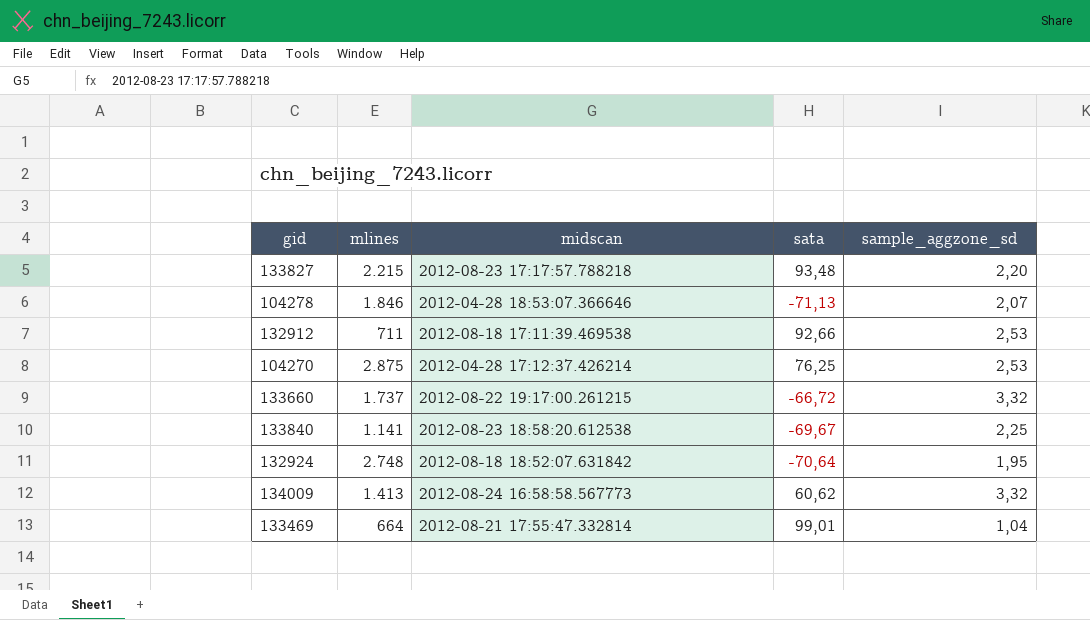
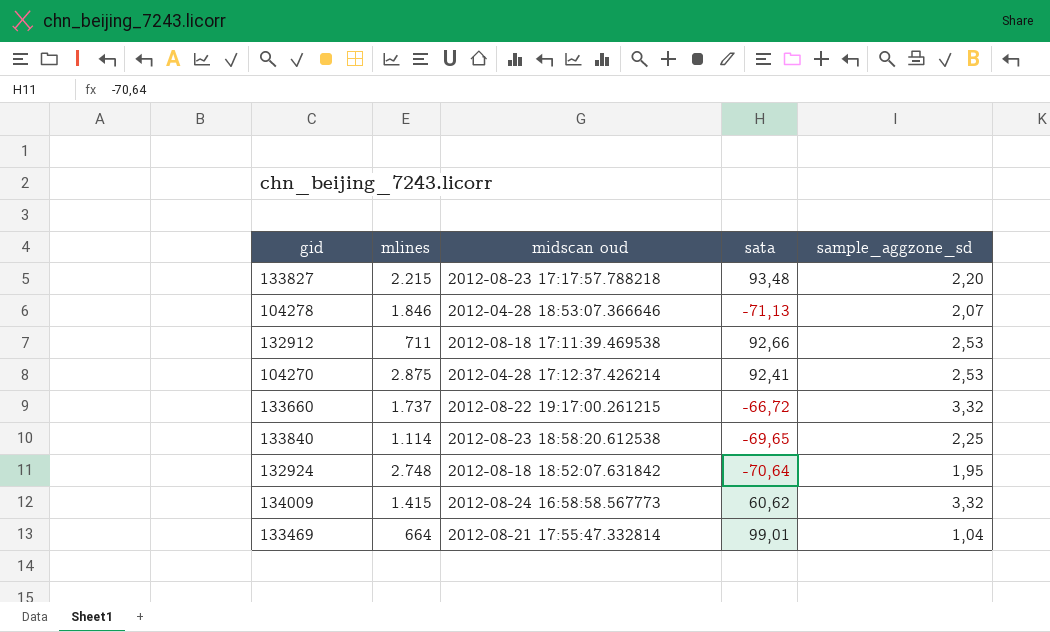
column name: midscan -> midscan oud
104270 | sata: 76,25 -> 92,41
133840 | mlines: 1.141 -> 1.114
133840 | sata: -69,67 -> -69,65
134009 | mlines: 1.413 -> 1.415

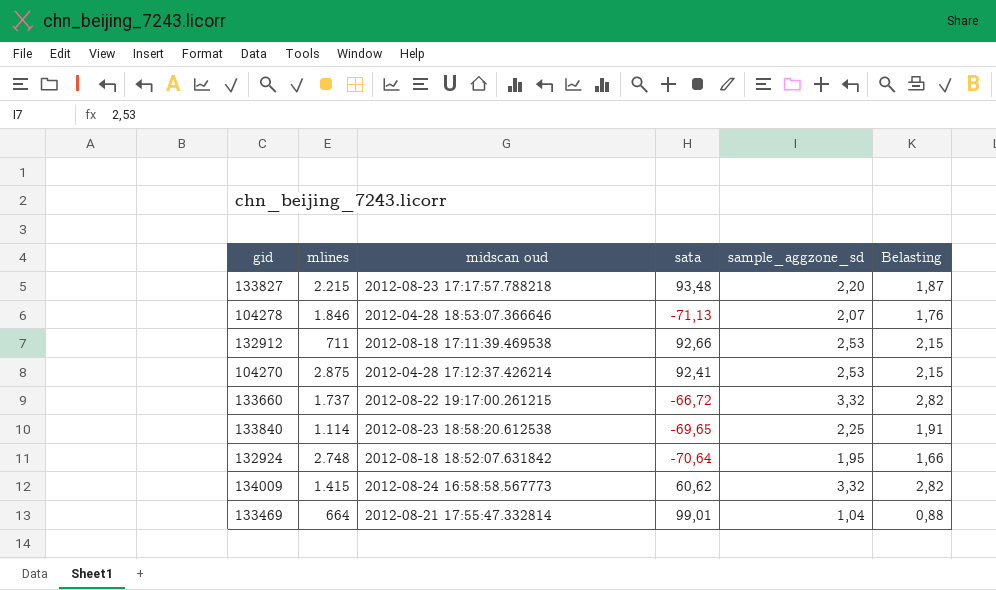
column Belasting | formula: none -> [sample_aggzone_sd] * 0,85

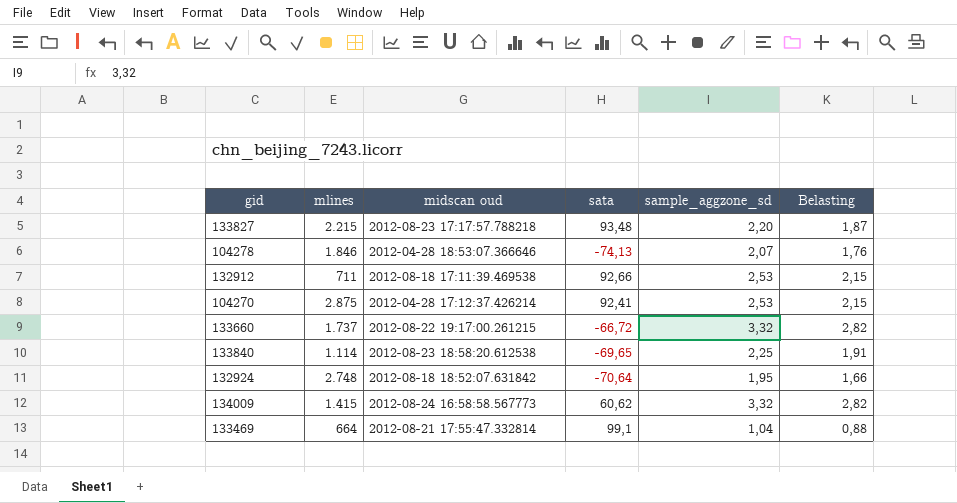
104278 | sata: -71,13 -> -74,13
133469 | sata: 99,01 -> 99,1

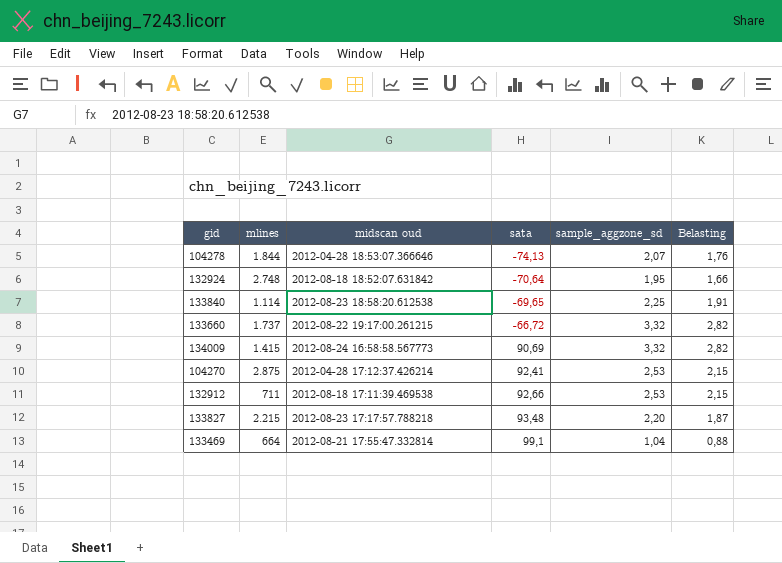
row order: none -> sata ascending
104278 | mlines: 1.846 -> 1.844
134009 | sata: 60,62 -> 90,69

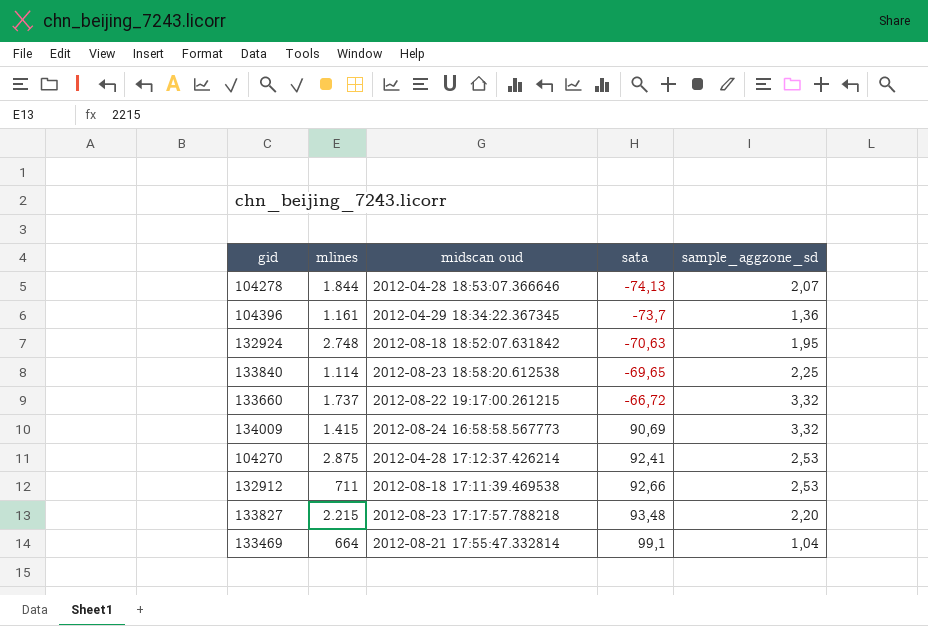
column Belasting | formula: [sample_aggzone_sd] * 0,85 -> none
row 104396: none -> 1.161 | 2012-04-29 18:34:22.367345 | -73,7 | 1,36
132924 | sata: -70,64 -> -70,63

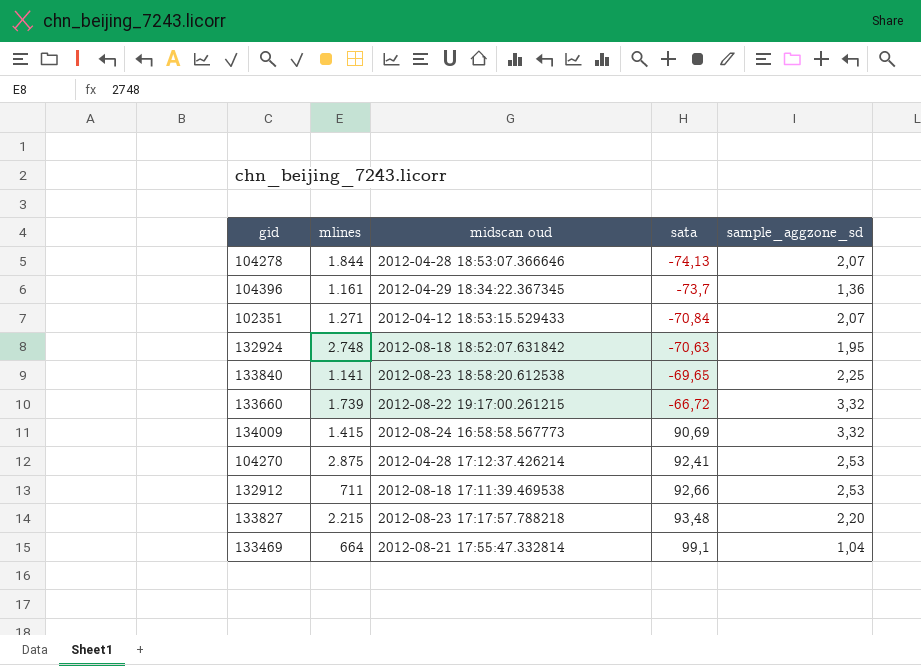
row 102351: none -> 1.271 | 2012-04-12 18:53:15.529433 | -70,84 | 2,07
133840 | mlines: 1.114 -> 1.141
133660 | mlines: 1.737 -> 1.739

